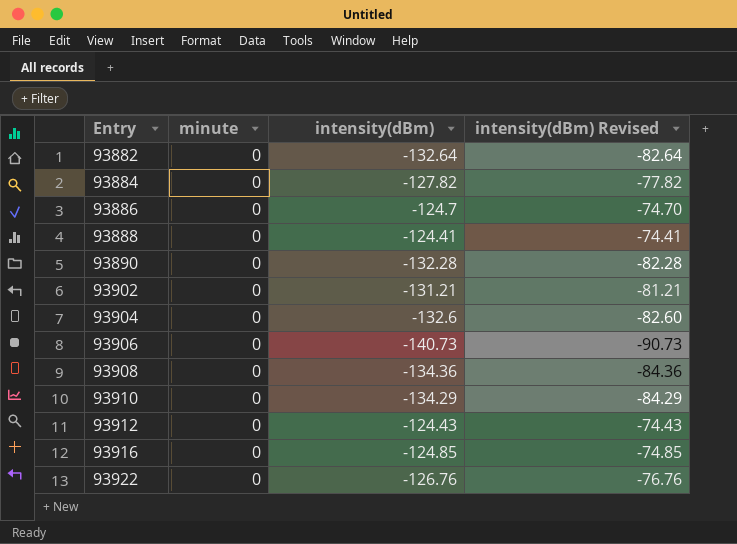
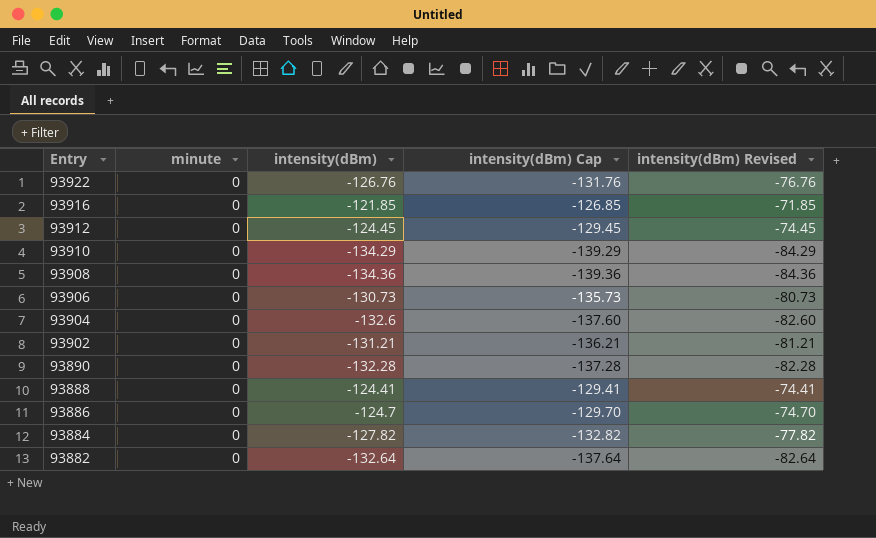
row order: Entry ascending -> Entry descending
column intensity(dBm) Cap | formula: none -> [intensity(dBm)] - 5
93916 | intensity(dBm): -124.85 -> -121.85
93916 | intensity(dBm) Revised: -74.85 -> -71.85
93912 | intensity(dBm): -124.43 -> -124.45
93912 | intensity(dBm) Revised: -74.43 -> -74.45
93906 | intensity(dBm): -140.73 -> -130.73
93906 | intensity(dBm) Revised: -90.73 -> -80.73

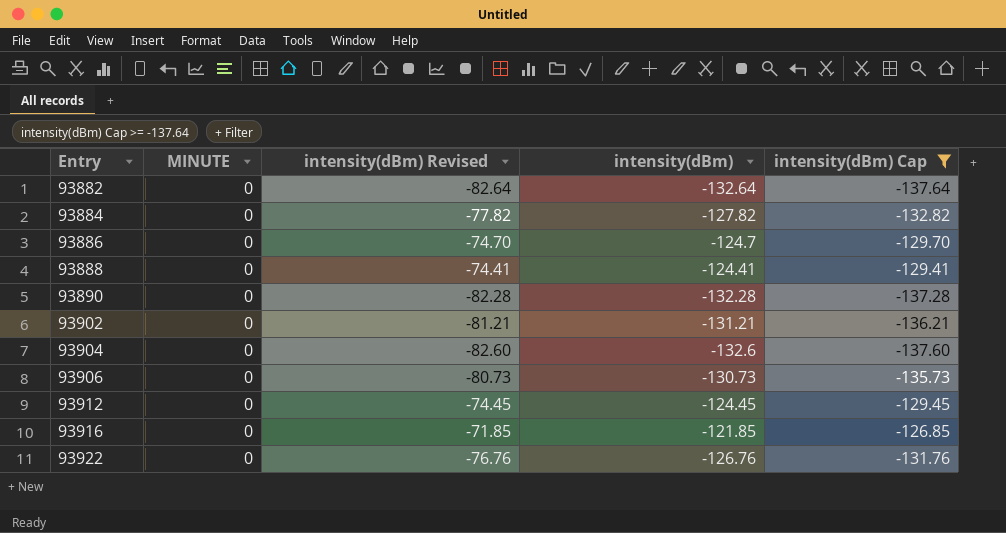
filter: none -> intensity(dBm) Cap >= -137.64
row order: Entry descending -> Entry ascending
column name: minute -> MINUTE
column intensity(dBm) Revised | position: 5 -> 3

